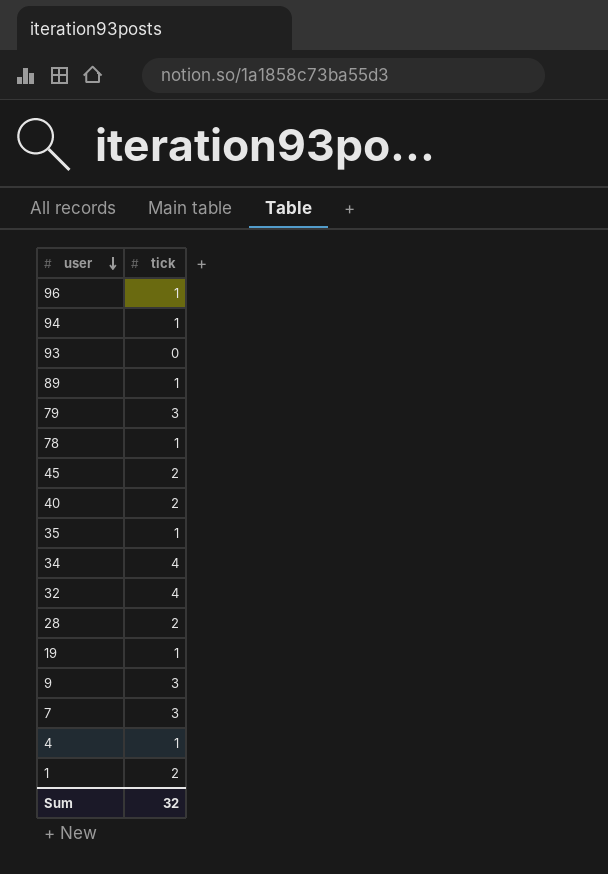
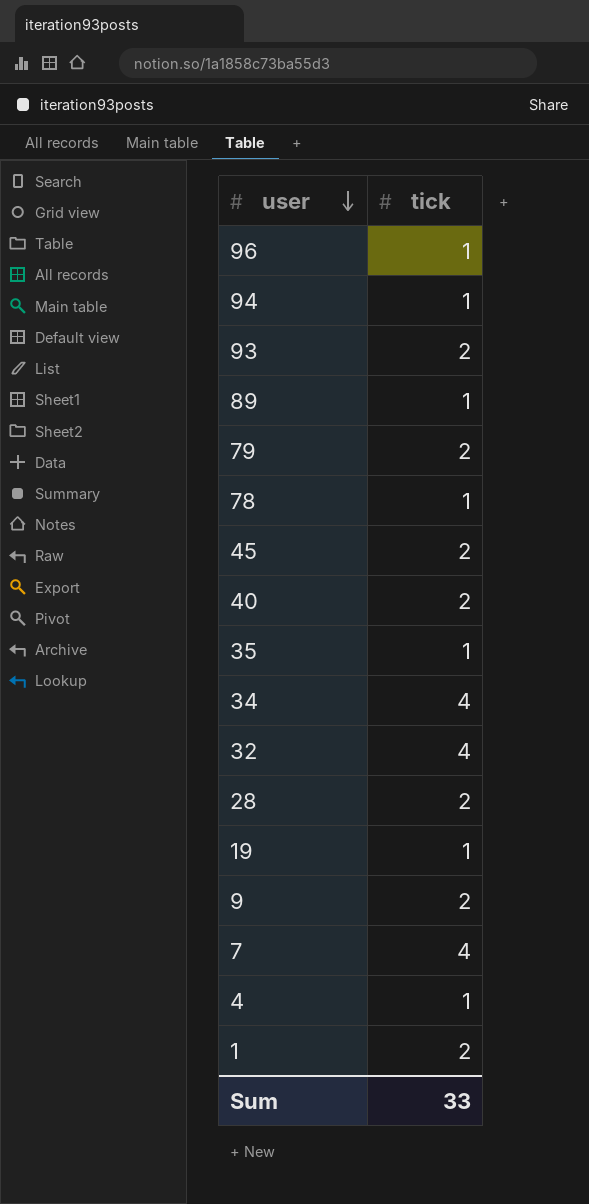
93 | tick: 0 -> 2
79 | tick: 3 -> 2
9 | tick: 3 -> 2
7 | tick: 3 -> 4
Sum | tick: 32 -> 33

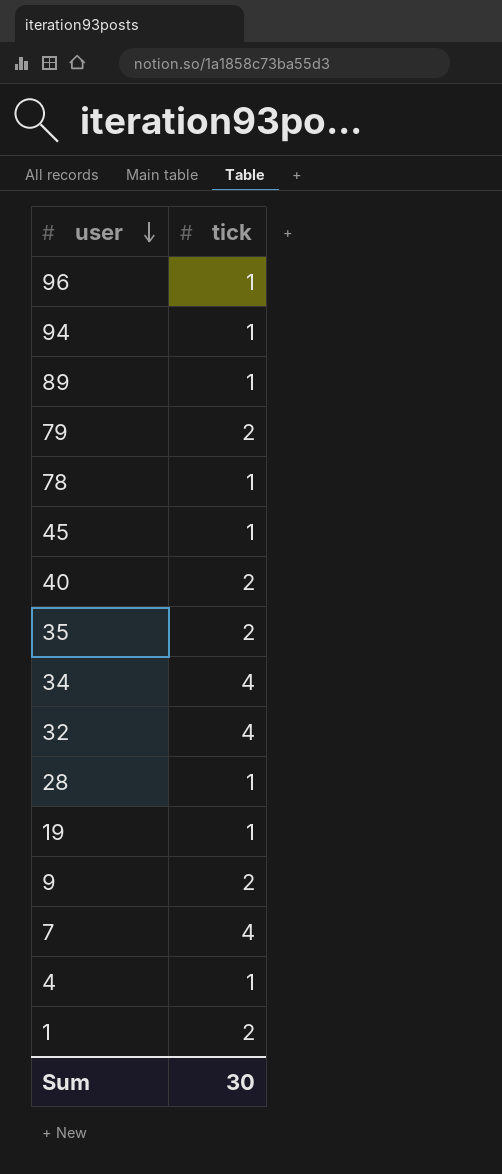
row 93: 2 -> none
45 | tick: 2 -> 1
35 | tick: 1 -> 2
28 | tick: 2 -> 1
Sum | tick: 33 -> 30

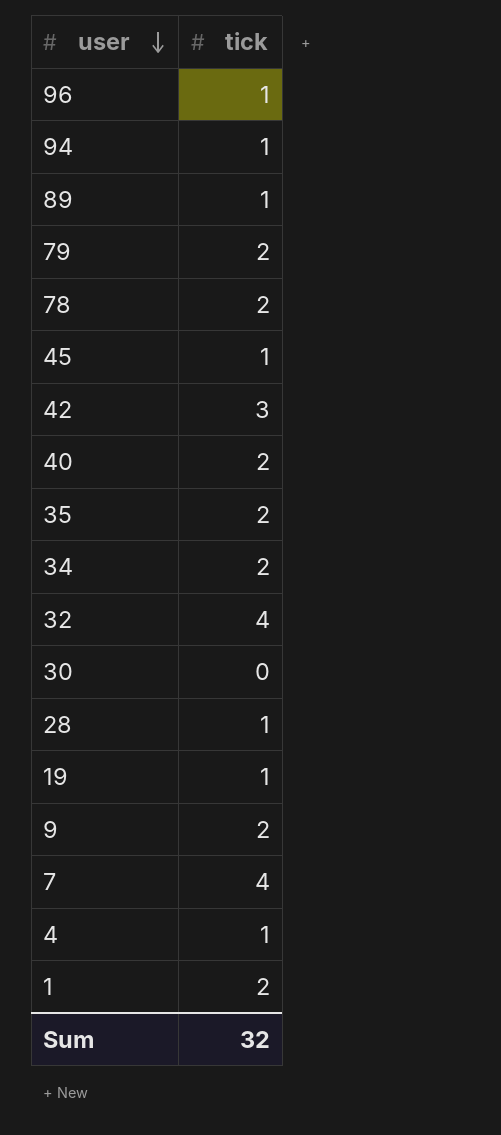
78 | tick: 1 -> 2
row 42: none -> 3
34 | tick: 4 -> 2
row 30: none -> 0
Sum | tick: 30 -> 32

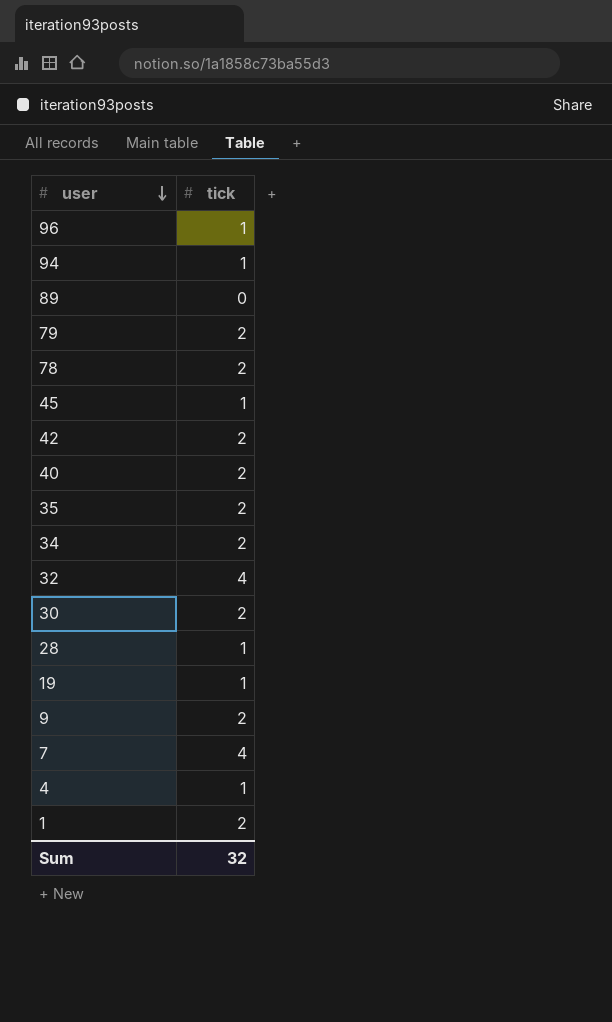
89 | tick: 1 -> 0
42 | tick: 3 -> 2
30 | tick: 0 -> 2

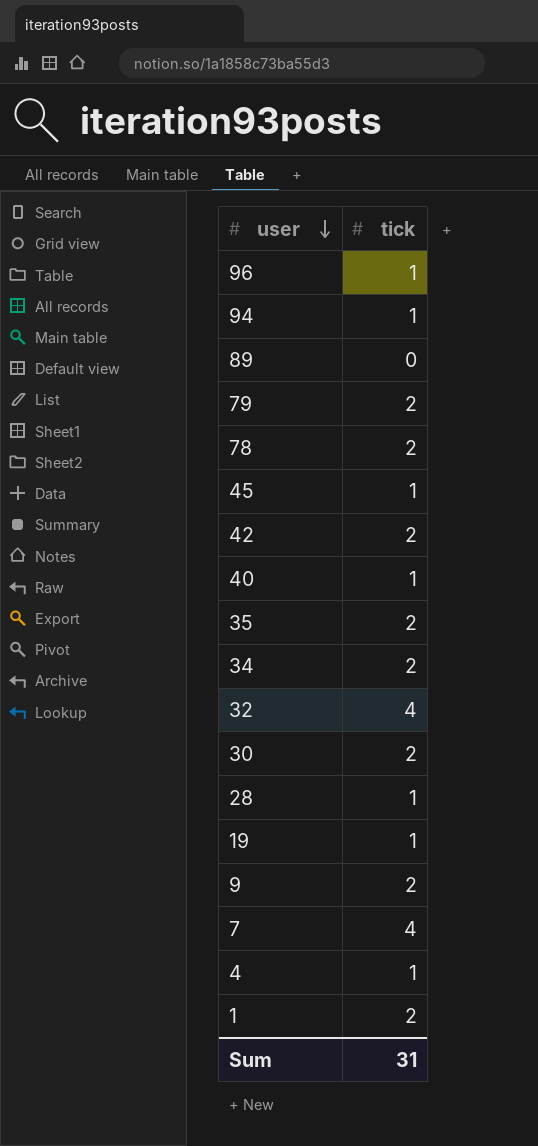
40 | tick: 2 -> 1
Sum | tick: 32 -> 31

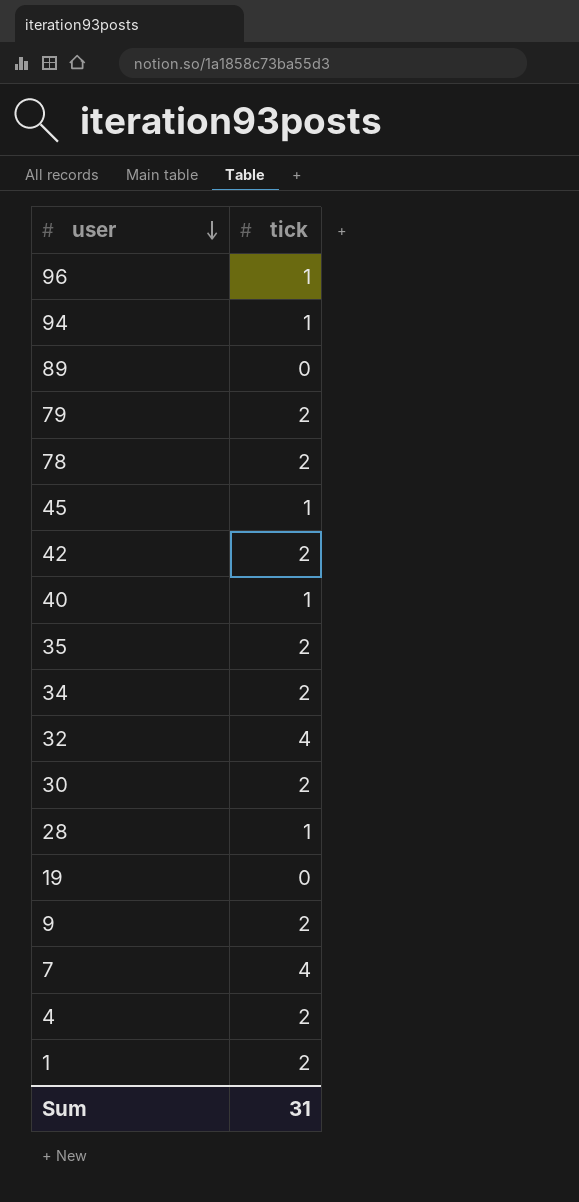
19 | tick: 1 -> 0
4 | tick: 1 -> 2

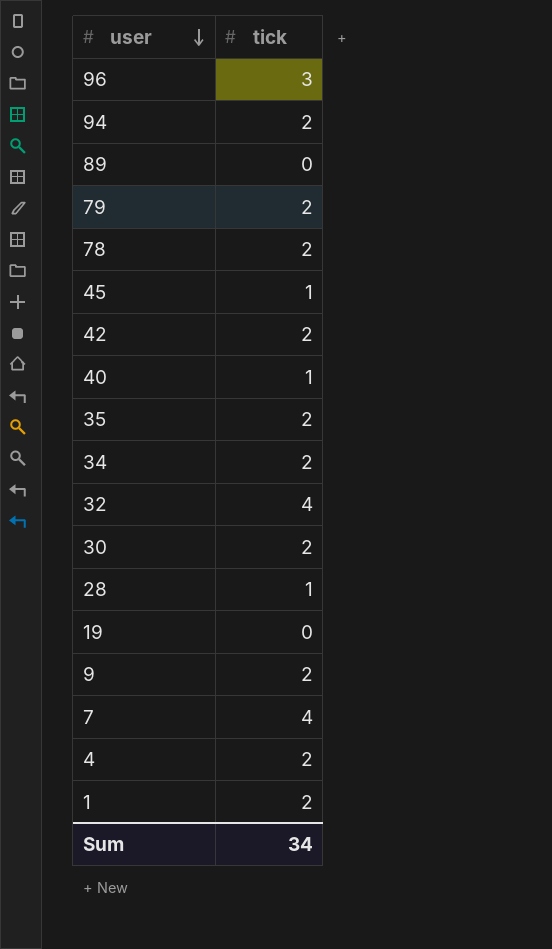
96 | tick: 1 -> 3
94 | tick: 1 -> 2
Sum | tick: 31 -> 34

